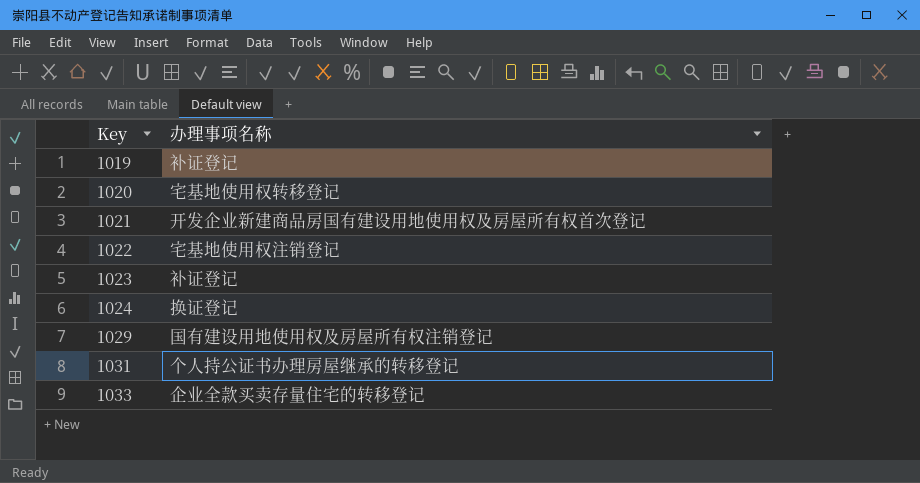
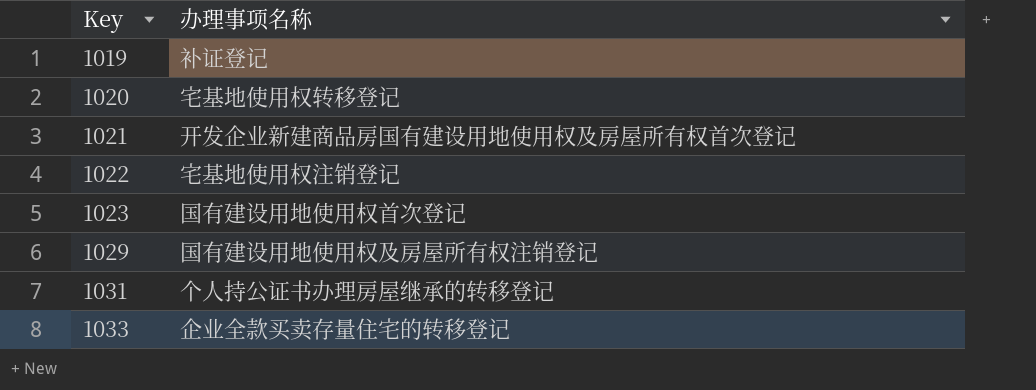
row 1024: 换证登记 -> none
1023 | 办理事项名称: 补证登记 -> 国有建设用地使用权首次登记

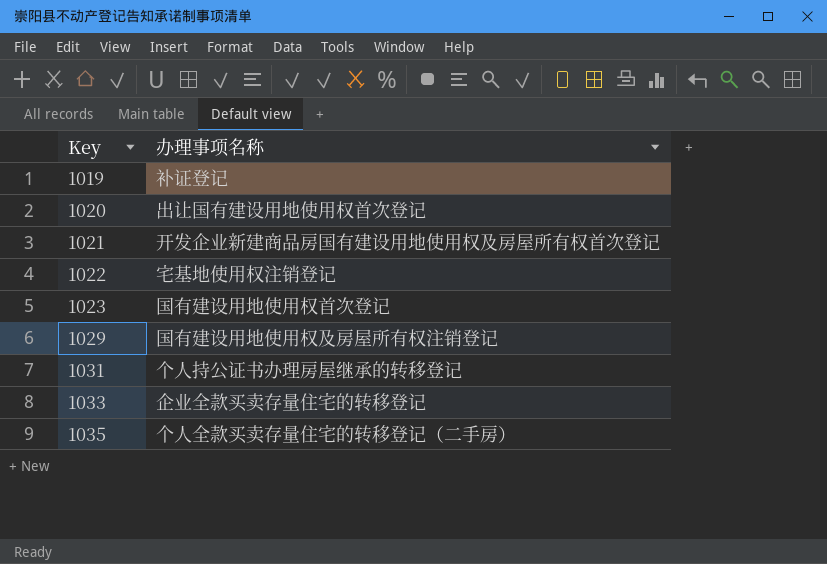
1020 | 办理事项名称: 宅基地使用权转移登记 -> 出让国有建设用地使用权首次登记
row 1035: none -> 个人全款买卖存量住宅的转移登记（二手房）

